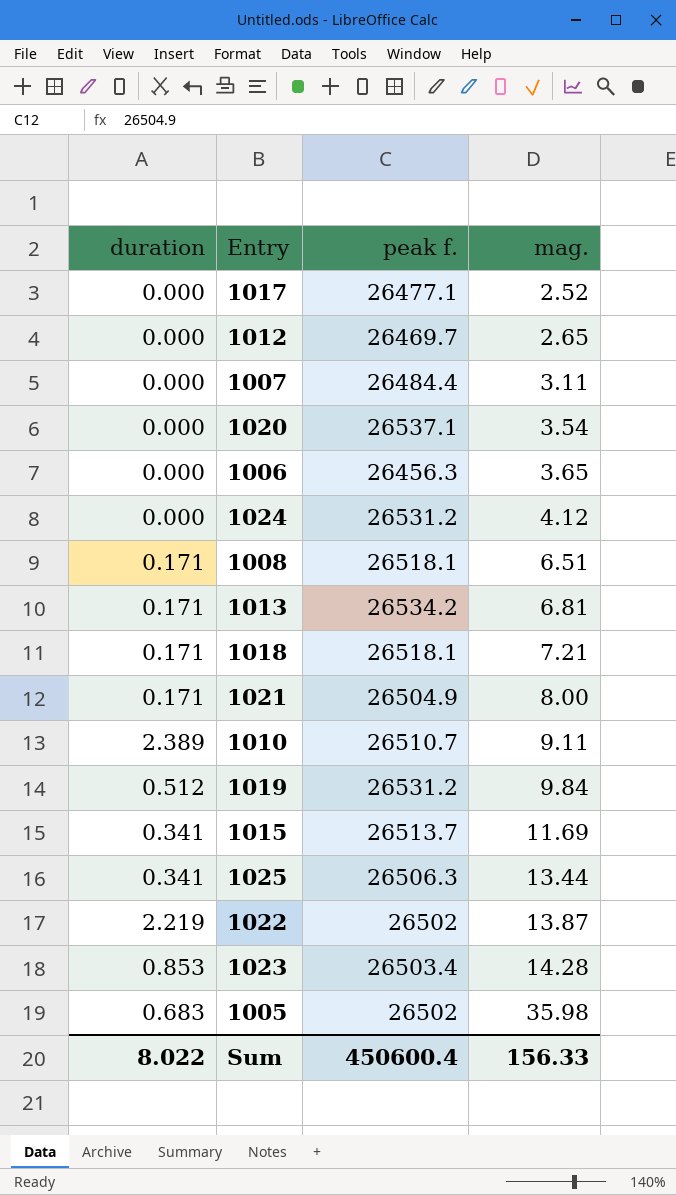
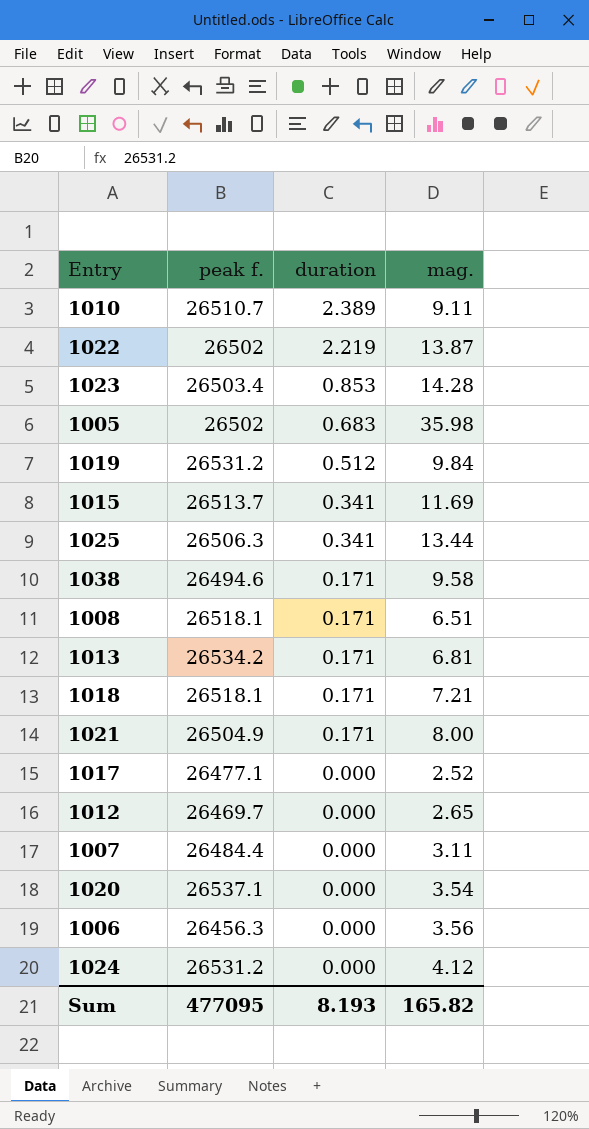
row order: mag. ascending -> duration descending
column duration | position: 1 -> 3
row 1038: none -> 26494.6 | 0.171 | 9.58
1006 | mag.: 3.65 -> 3.56
Sum | peak f.: 450600.4 -> 477095
Sum | duration: 8.022 -> 8.193
Sum | mag.: 156.33 -> 165.82

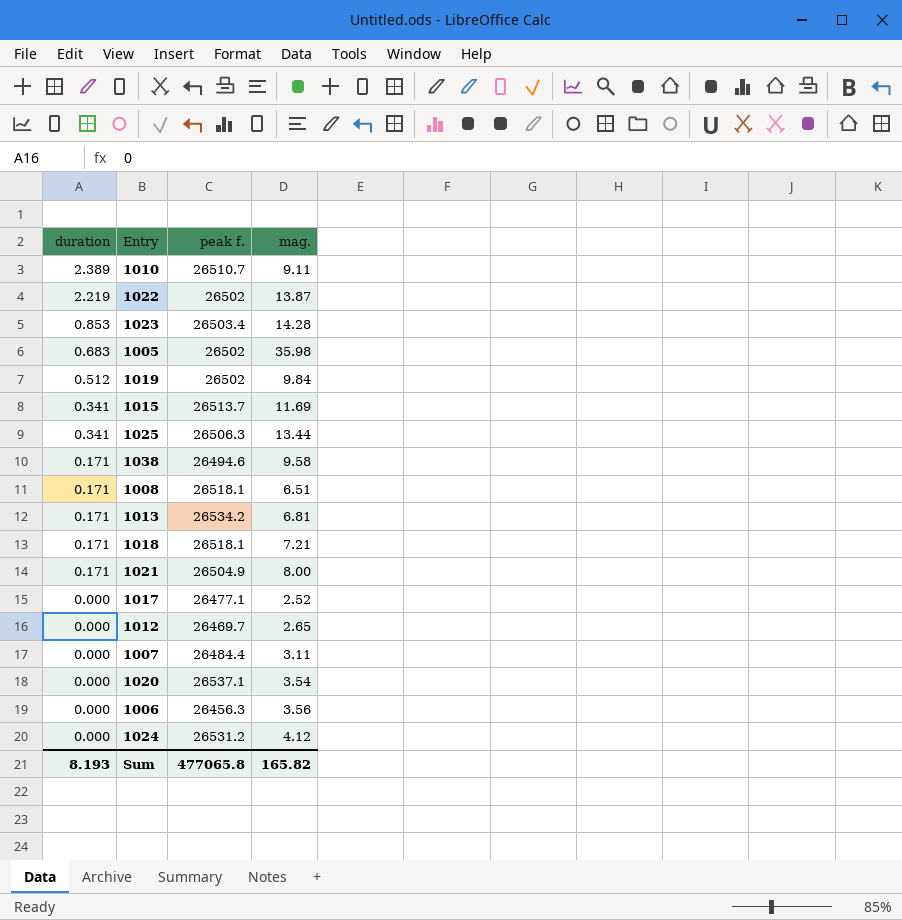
column duration | position: 3 -> 1
1019 | peak f.: 26531.2 -> 26502
Sum | peak f.: 477095 -> 477065.8

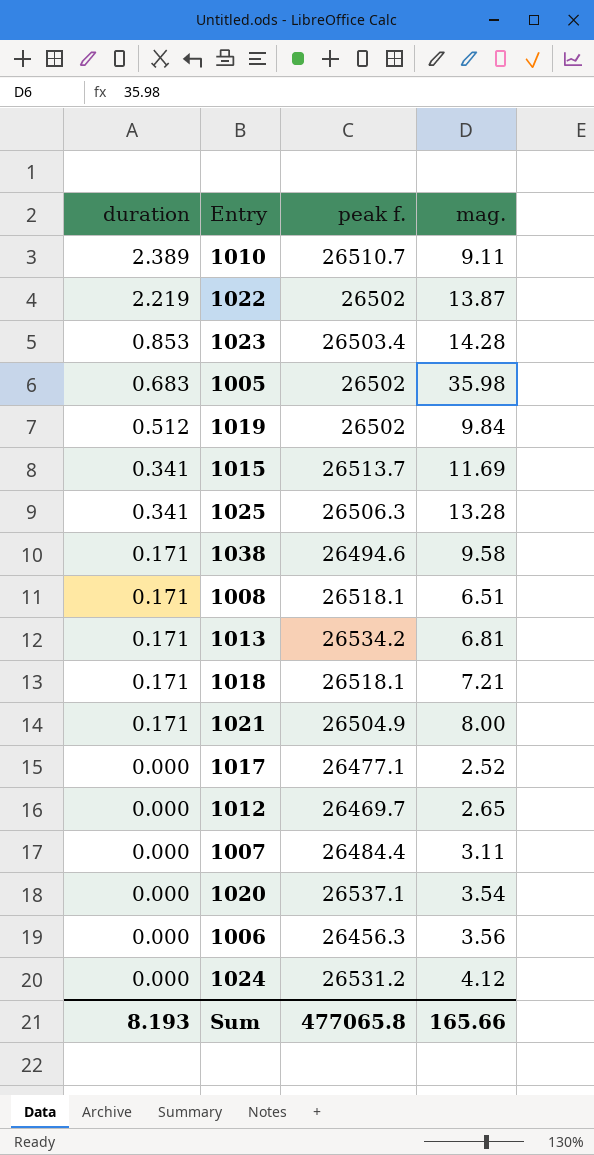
1025 | mag.: 13.44 -> 13.28
Sum | mag.: 165.82 -> 165.66

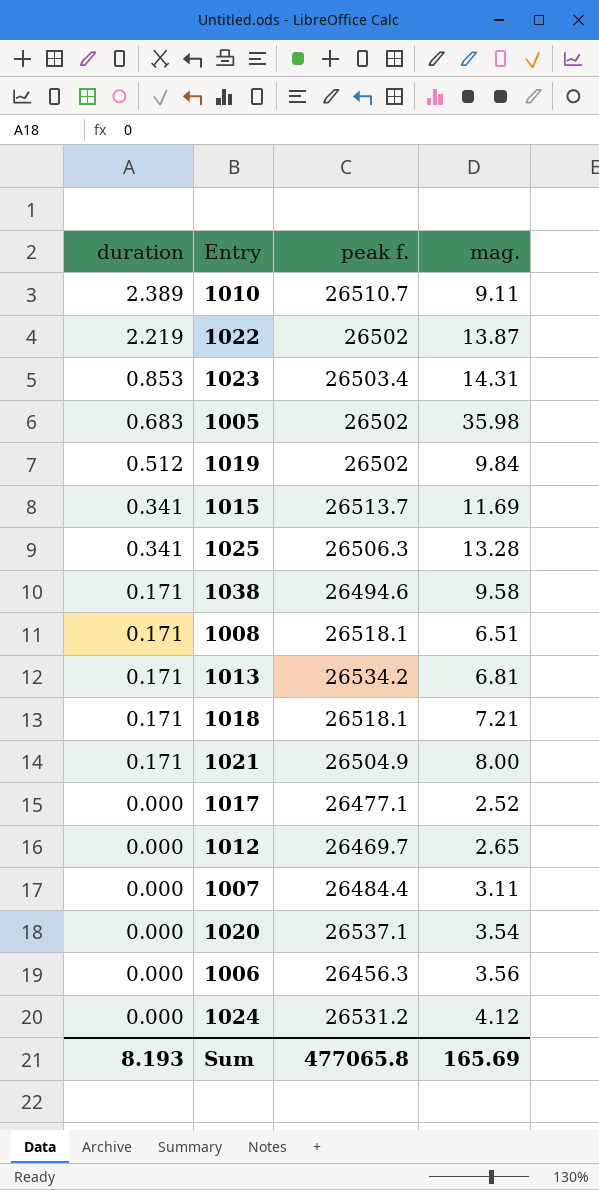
1023 | mag.: 14.28 -> 14.31
Sum | mag.: 165.66 -> 165.69

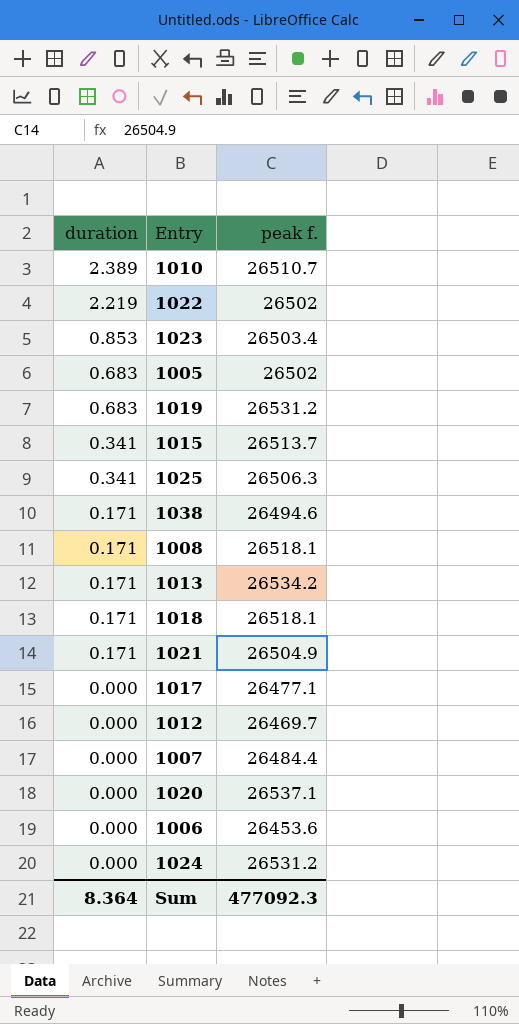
column mag. | position: 4 -> none
1019 | duration: 0.512 -> 0.683
1019 | peak f.: 26502 -> 26531.2
1006 | peak f.: 26456.3 -> 26453.6
Sum | duration: 8.193 -> 8.364
Sum | peak f.: 477065.8 -> 477092.3

